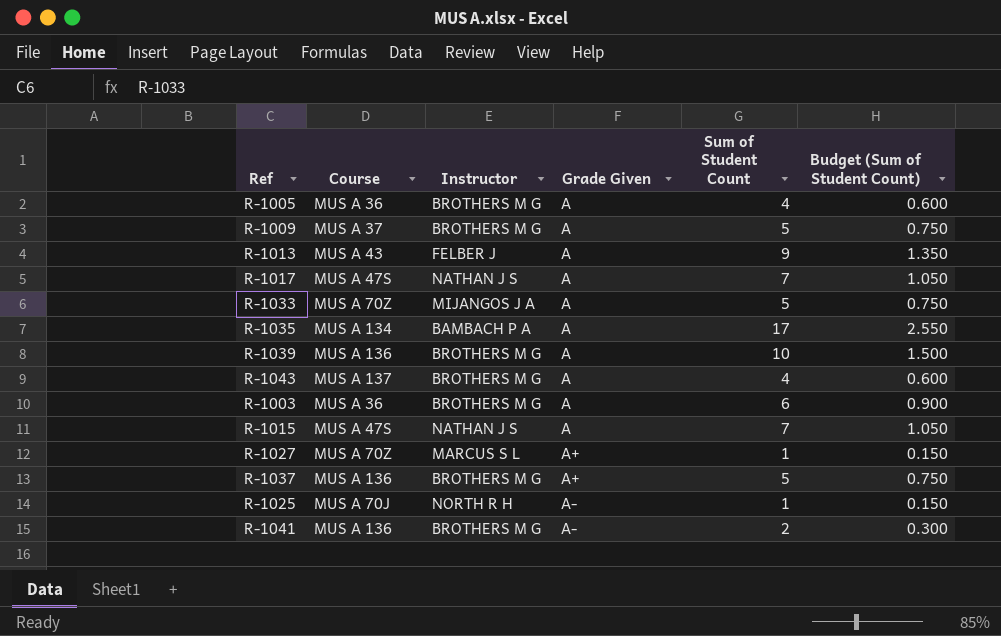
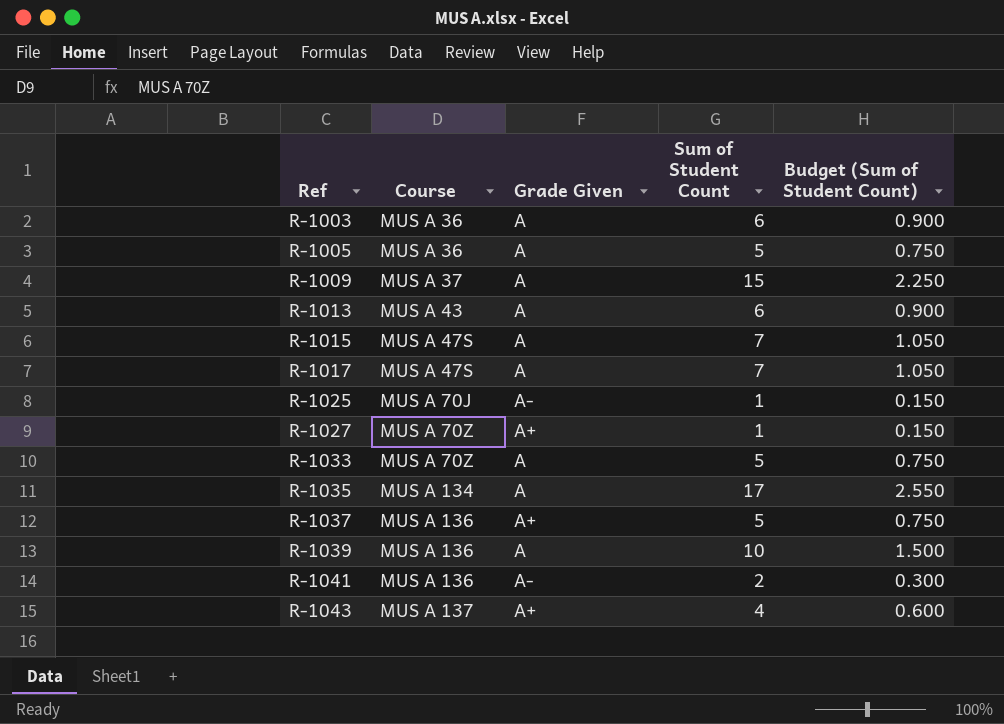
row order: Grade Given ascending -> Ref ascending
column Instructor | position: 3 -> none
R-1005 | Sum of Student Count: 4 -> 5
R-1005 | Budget (Sum of Student Count): 0.600 -> 0.750
R-1009 | Sum of Student Count: 5 -> 15
R-1009 | Budget (Sum of Student Count): 0.750 -> 2.250
R-1013 | Sum of Student Count: 9 -> 6
R-1013 | Budget (Sum of Student Count): 1.350 -> 0.900
R-1043 | Grade Given: A -> A+

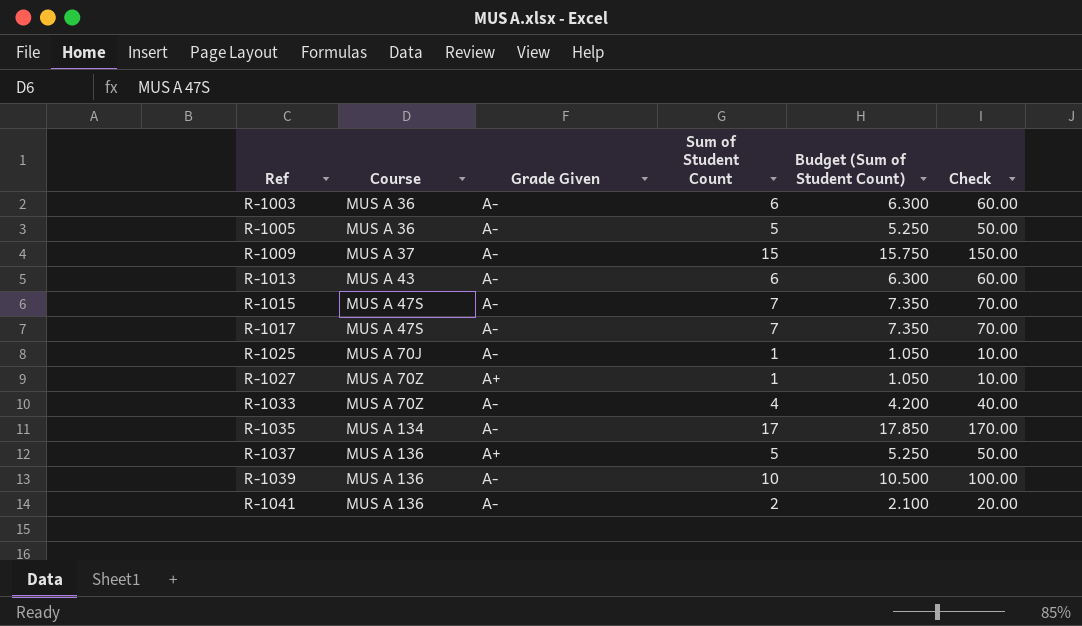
column Budget (Sum of Student Count) | formula: [Sum of Student Count] * 0.15 -> [Sum of Student Count] * 1.05
column Check | formula: none -> [Sum of Student Count] * 10
row R-1043: MUS A 137 | A+ | 4 | 0.600 -> none
R-1003 | Grade Given: A -> A-
R-1005 | Grade Given: A -> A-
R-1009 | Grade Given: A -> A-
R-1013 | Grade Given: A -> A-
R-1015 | Grade Given: A -> A-
R-1017 | Grade Given: A -> A-
R-1033 | Grade Given: A -> A-
R-1033 | Sum of Student Count: 5 -> 4
R-1035 | Grade Given: A -> A-
R-1039 | Grade Given: A -> A-

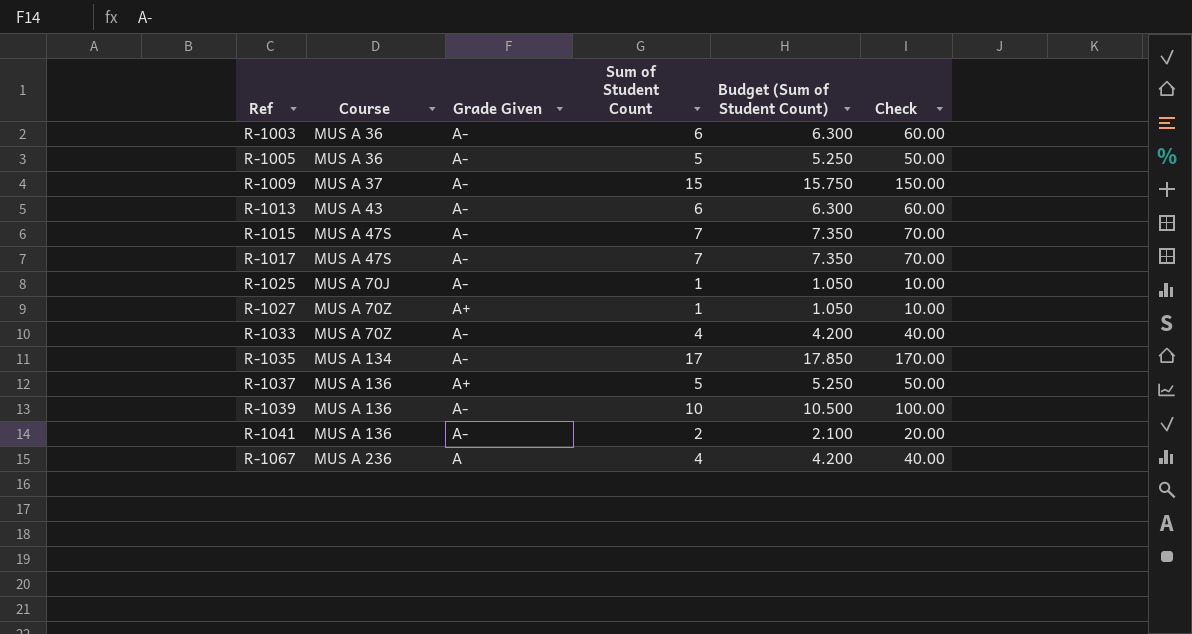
row R-1067: none -> MUS A 236 | A | 4 | 4.200 | 40.00

